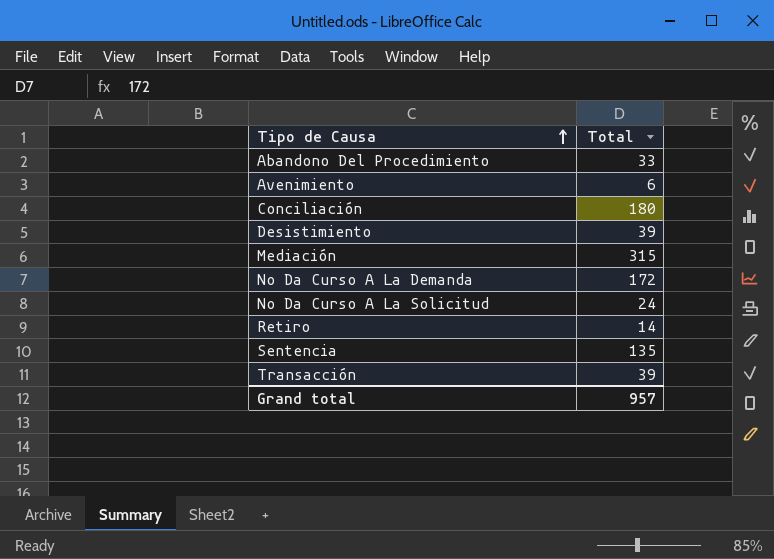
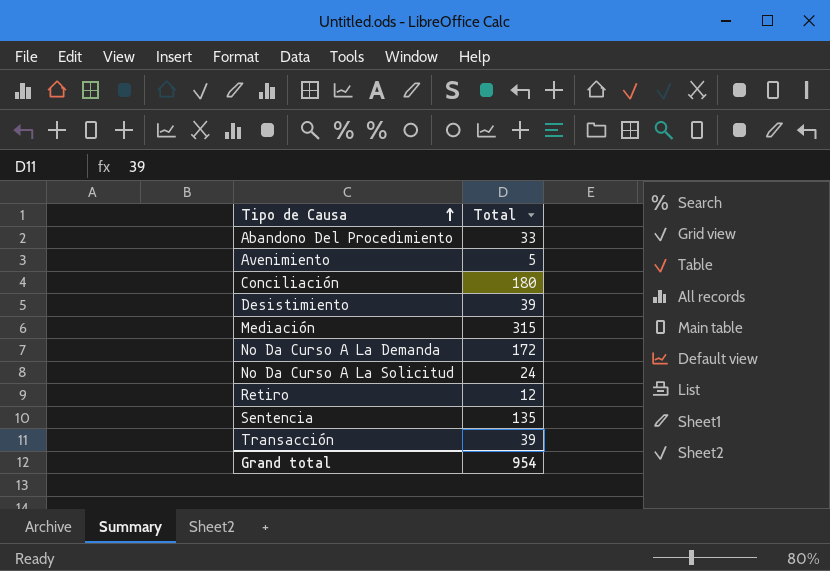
Avenimiento | Total: 6 -> 5
Retiro | Total: 14 -> 12
Grand total | Total: 957 -> 954

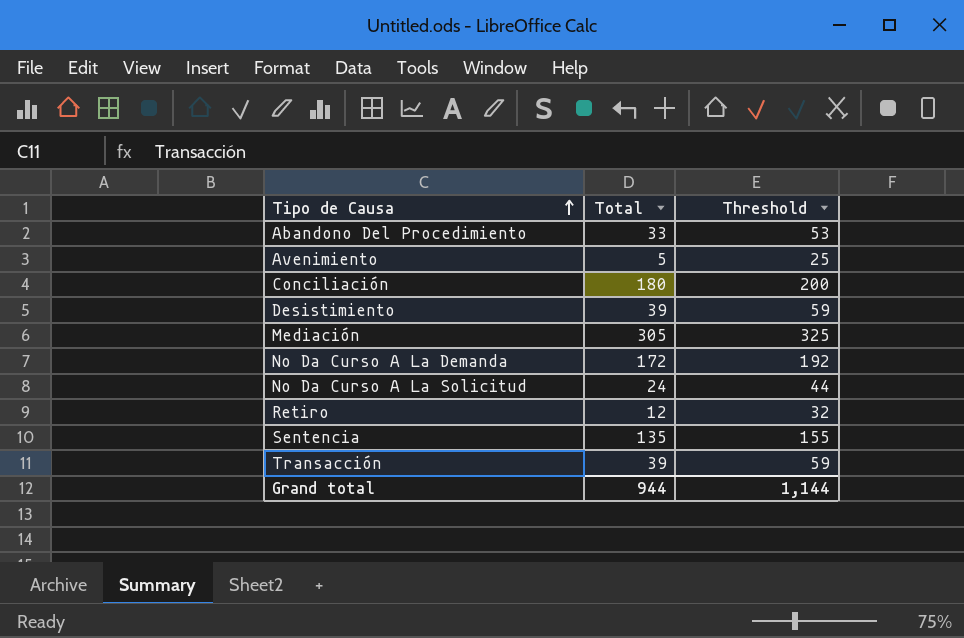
column Threshold | formula: none -> [Total] + 20
Mediación | Total: 315 -> 305
Grand total | Total: 954 -> 944

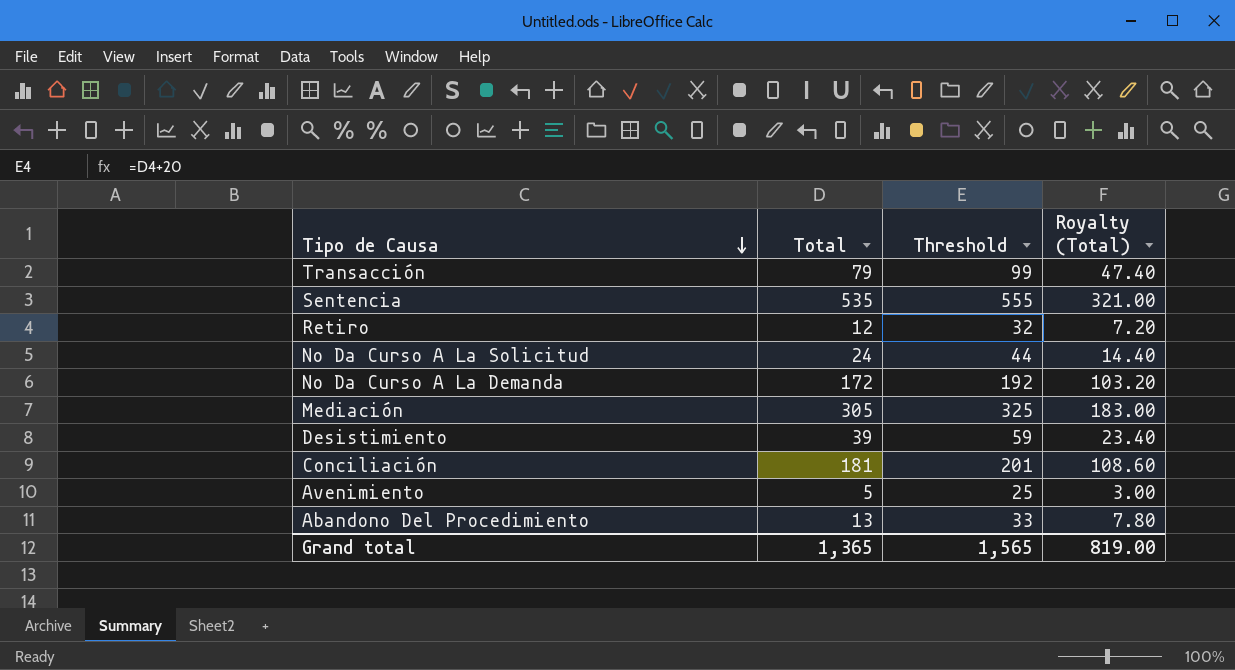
row order: Tipo de Causa ascending -> Tipo de Causa descending
column Royalty (Total) | formula: none -> [Total] * 0.6
Transacción | Total: 39 -> 79
Transacción | Threshold: 59 -> 99
Sentencia | Total: 135 -> 535
Sentencia | Threshold: 155 -> 555
Conciliación | Total: 180 -> 181
Conciliación | Threshold: 200 -> 201
Abandono Del Procedimiento | Total: 33 -> 13
Abandono Del Procedimiento | Threshold: 53 -> 33
Grand total | Total: 944 -> 1,365
Grand total | Threshold: 1,144 -> 1,565

